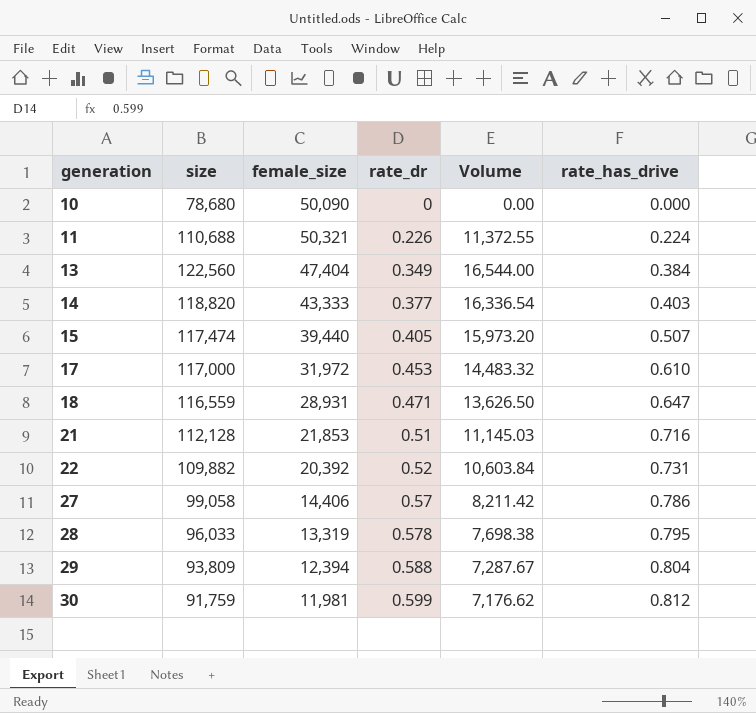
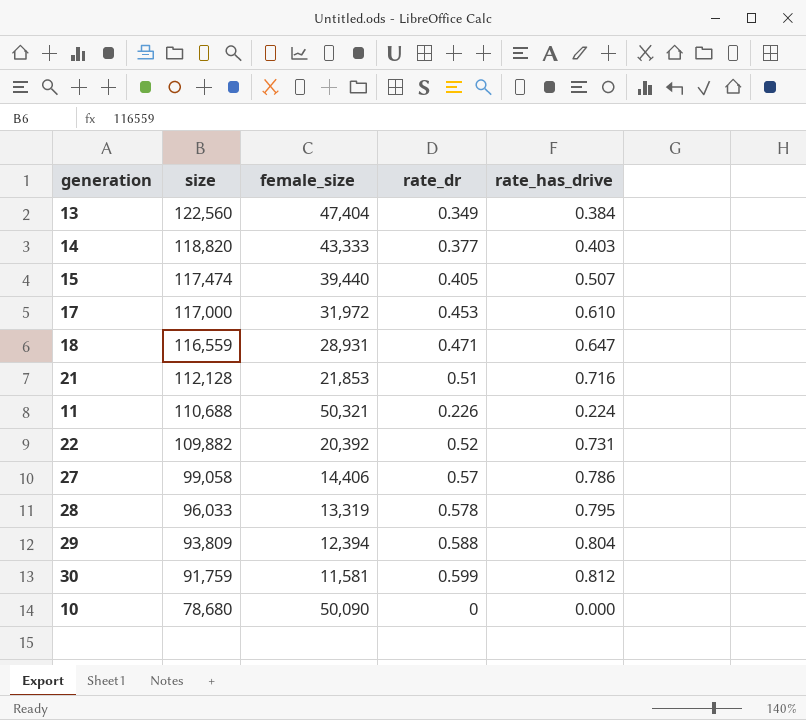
row order: generation ascending -> size descending
column Volume | formula: [female_size] * [rate_dr] -> none
30 | female_size: 11,981 -> 11,581

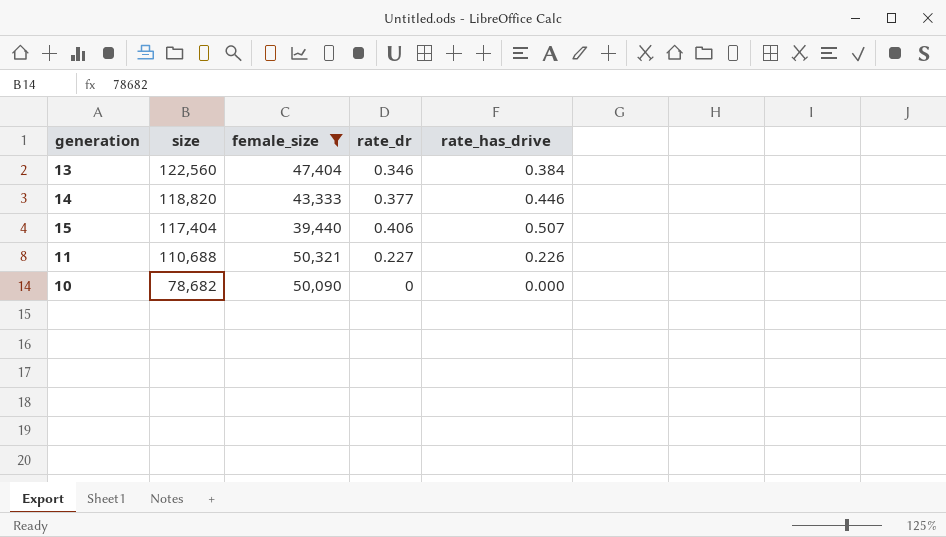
filter: none -> female_size >= 39,440
13 | rate_dr: 0.349 -> 0.346
14 | rate_has_drive: 0.403 -> 0.446
15 | size: 117,474 -> 117,404
15 | rate_dr: 0.405 -> 0.406
11 | rate_dr: 0.226 -> 0.227
11 | rate_has_drive: 0.224 -> 0.226
10 | size: 78,680 -> 78,682

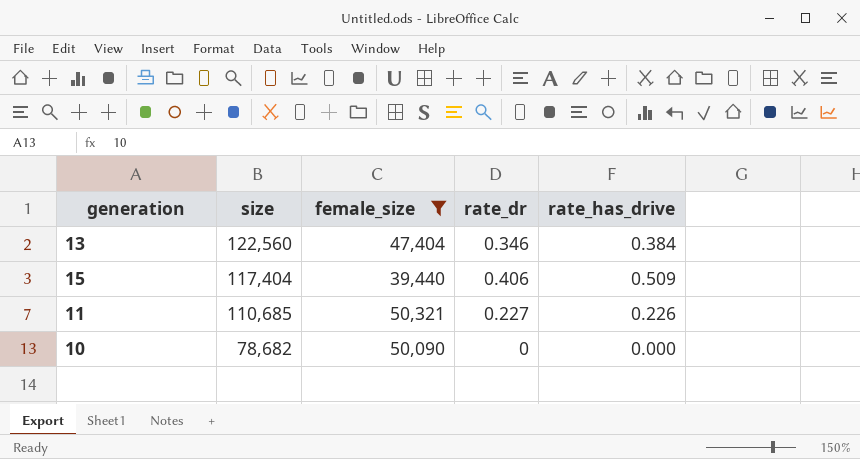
row 14: 118,820 | 43,333 | 0.377 | 0.446 -> none
15 | rate_has_drive: 0.507 -> 0.509
11 | size: 110,688 -> 110,685

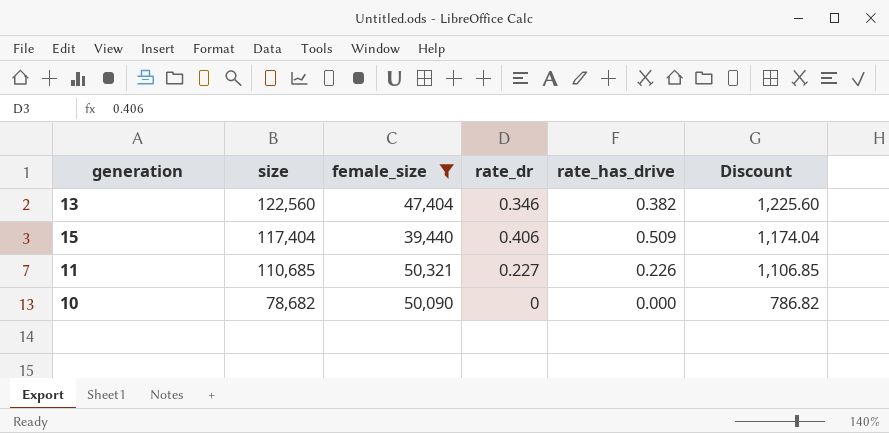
column Discount | formula: none -> [size] * 0.01
13 | rate_has_drive: 0.384 -> 0.382

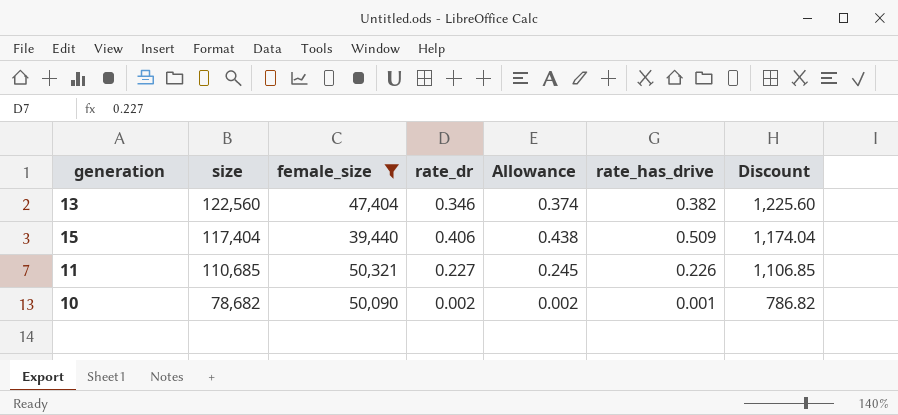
column Allowance | formula: none -> [rate_dr] * 1.08
10 | rate_dr: 0 -> 0.002
10 | rate_has_drive: 0.000 -> 0.001

